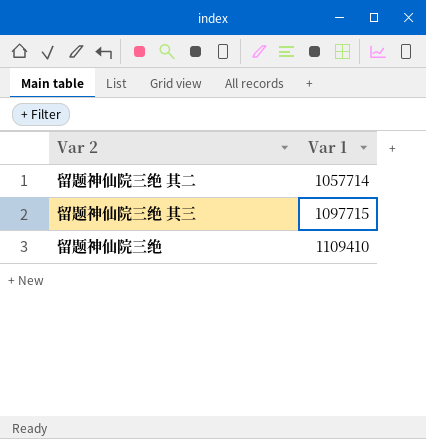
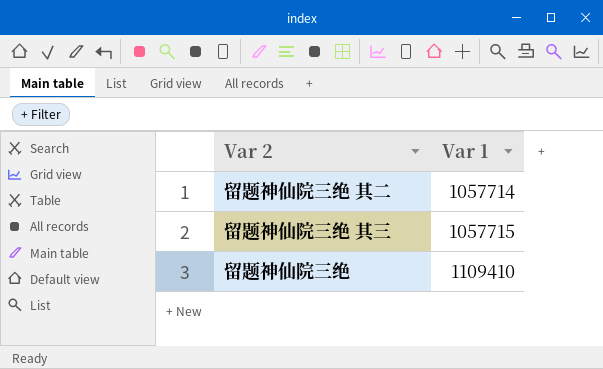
留题神仙院三绝 其三 | Var 1: 1097715 -> 1057715

